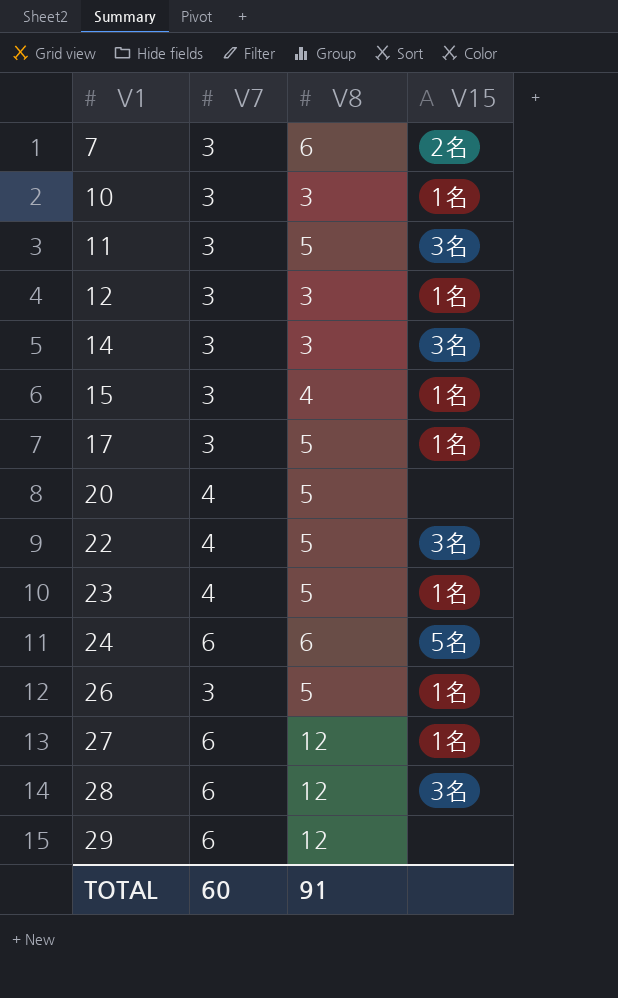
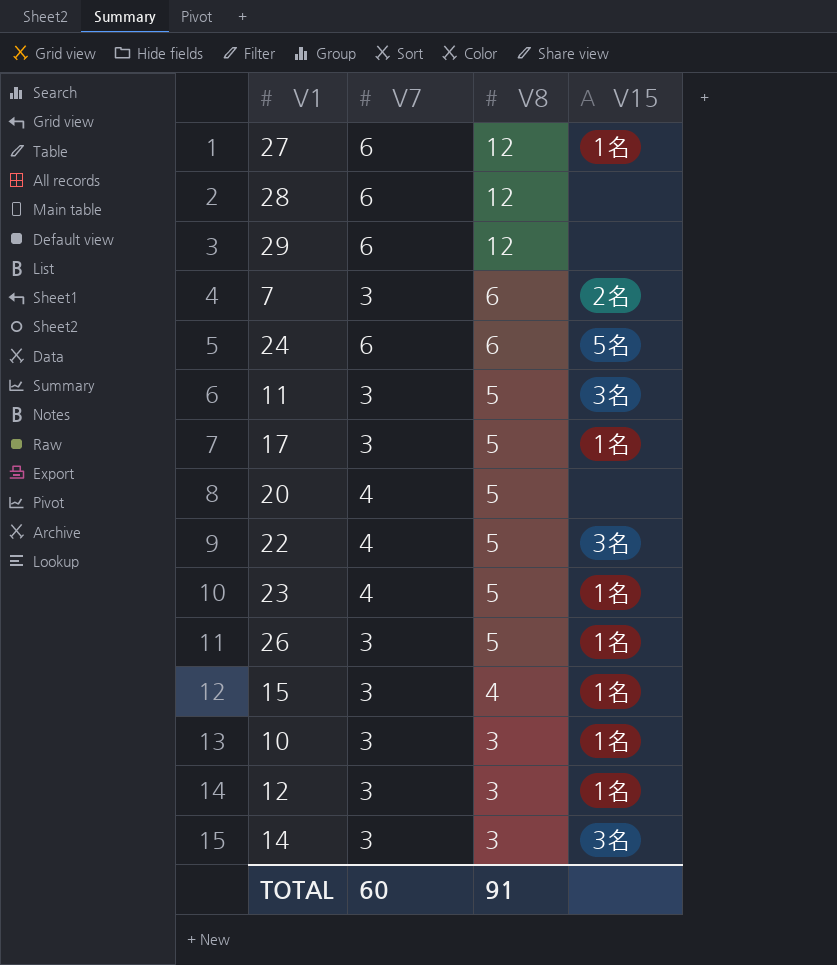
row order: V1 ascending -> V8 descending
28 | V15: 3名 -> none

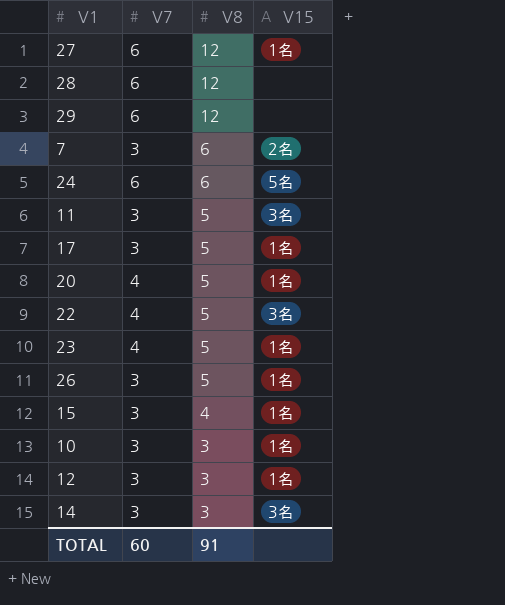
20 | V15: none -> 1名

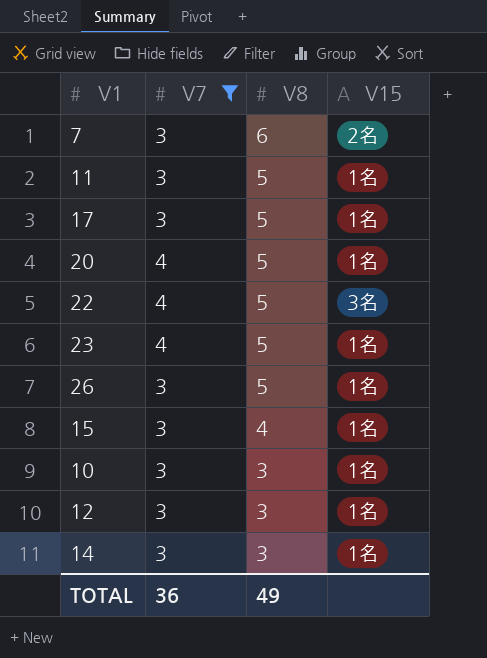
filter: none -> V7 != 6
11 | V15: 3名 -> 1名
14 | V15: 3名 -> 1名
TOTAL | V7: 60 -> 36
TOTAL | V8: 91 -> 49

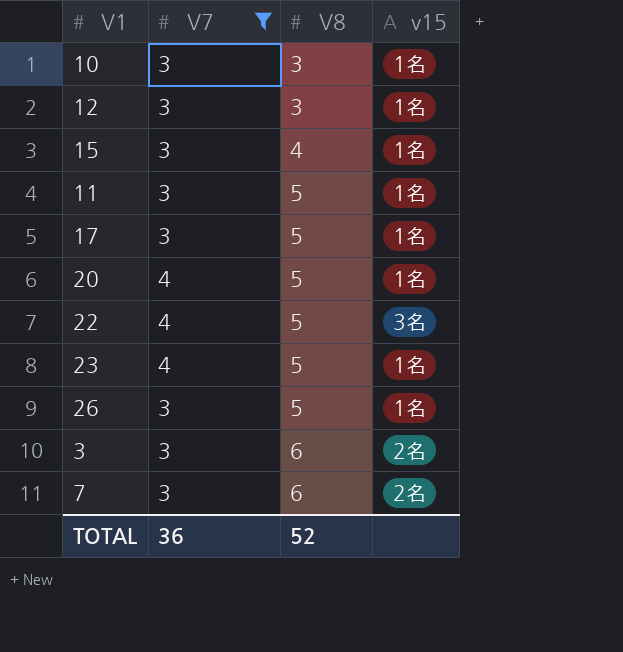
row order: V8 descending -> V8 ascending
column name: V15 -> v15
row 14: 3 | 3 | 1名 -> none
row 3: none -> 3 | 6 | 2名
TOTAL | V8: 49 -> 52

